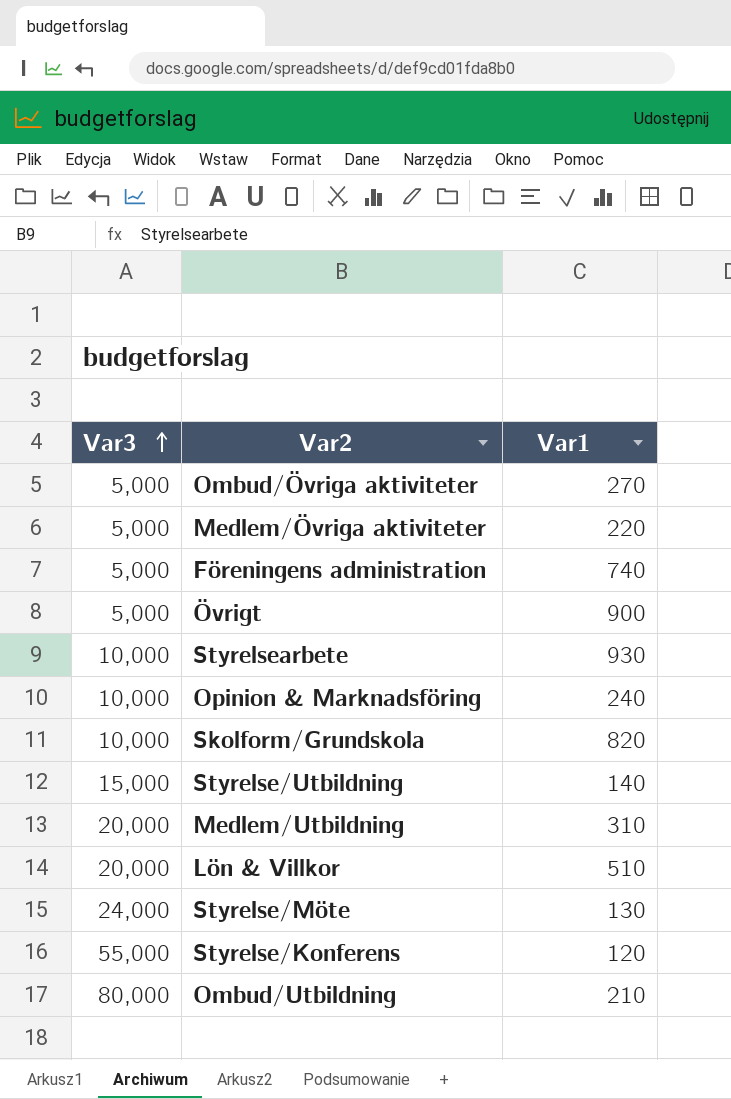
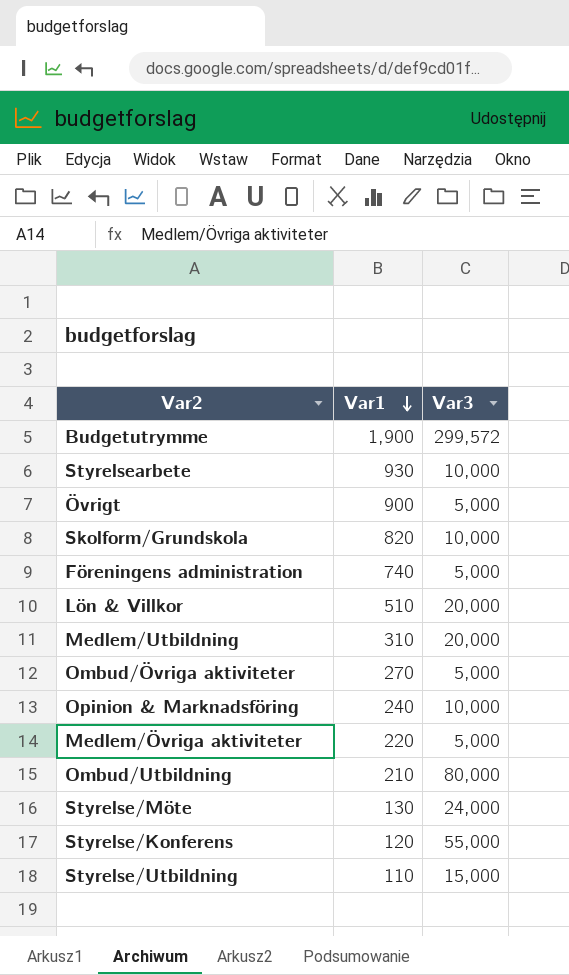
row order: Var3 ascending -> Var1 descending
column Var3 | position: 1 -> 3
row Budgetutrymme: none -> 1,900 | 299,572
Styrelse/Utbildning | Var1: 140 -> 110

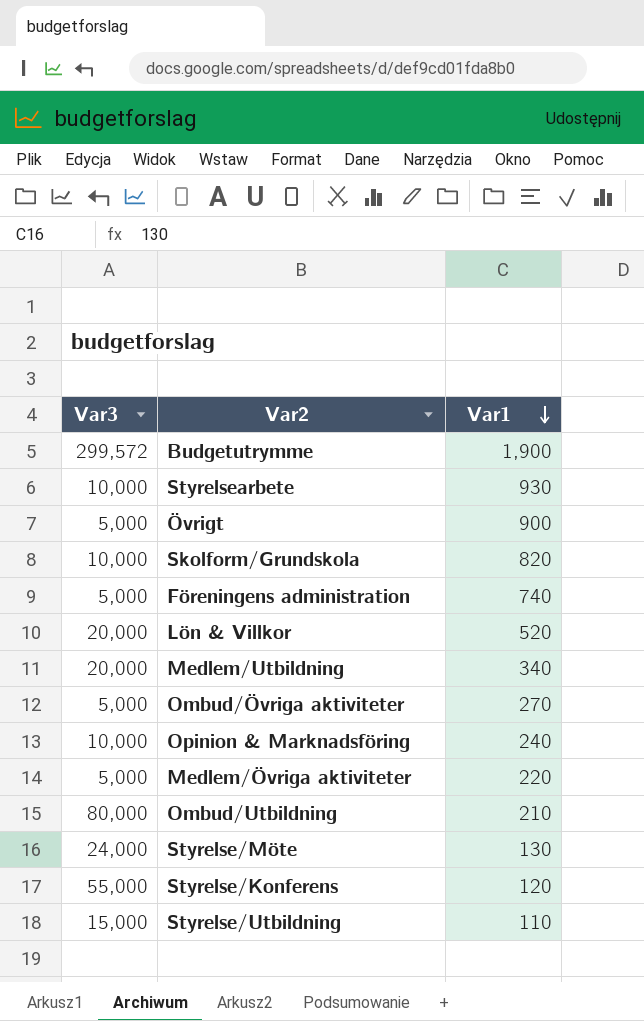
column Var3 | position: 3 -> 1
Lön & Villkor | Var1: 510 -> 520
Medlem/Utbildning | Var1: 310 -> 340

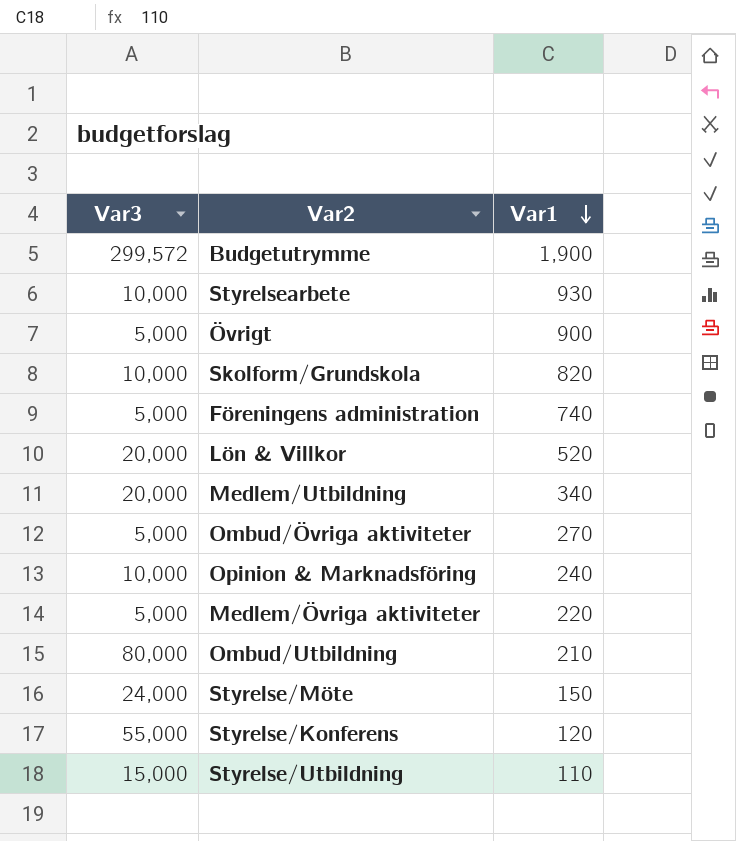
Styrelse/Möte | Var1: 130 -> 150

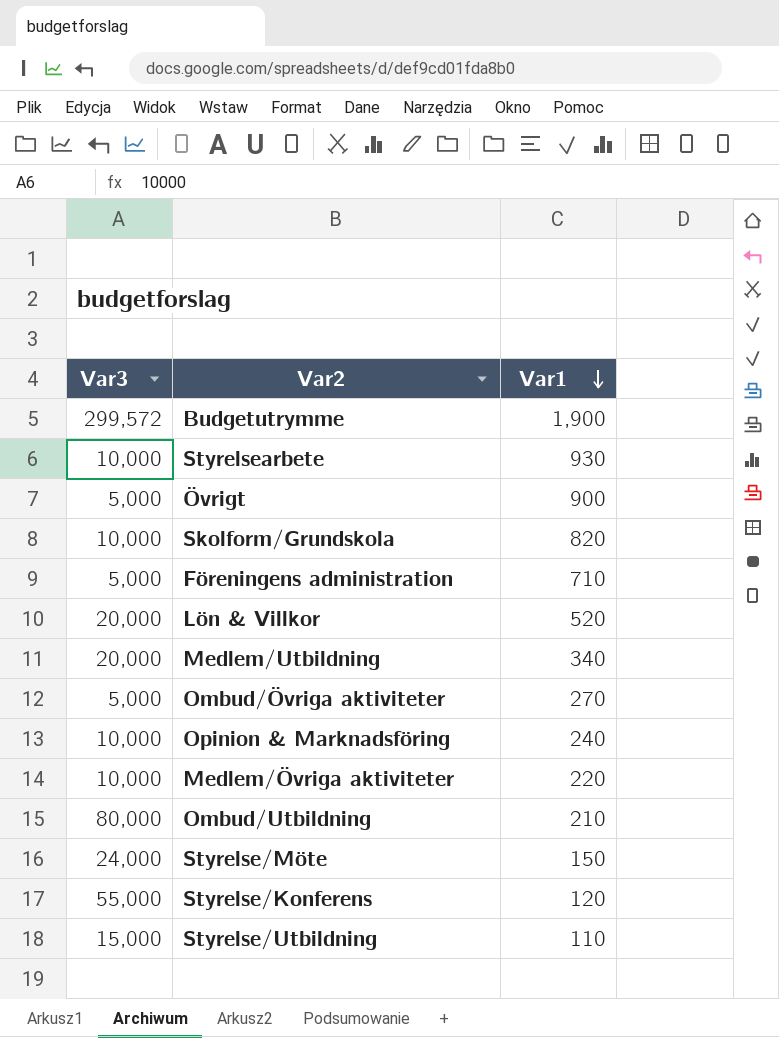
Föreningens administration | Var1: 740 -> 710
Medlem/Övriga aktiviteter | Var3: 5,000 -> 10,000

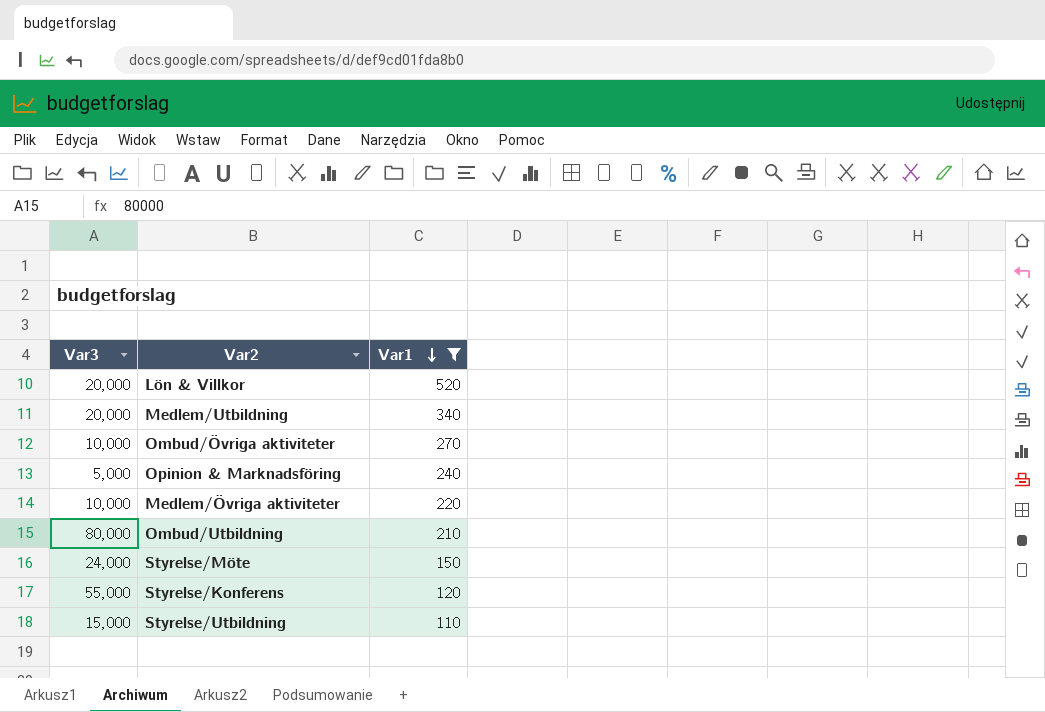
filter: none -> Var1 <= 520
Ombud/Övriga aktiviteter | Var3: 5,000 -> 10,000
Opinion & Marknadsföring | Var3: 10,000 -> 5,000

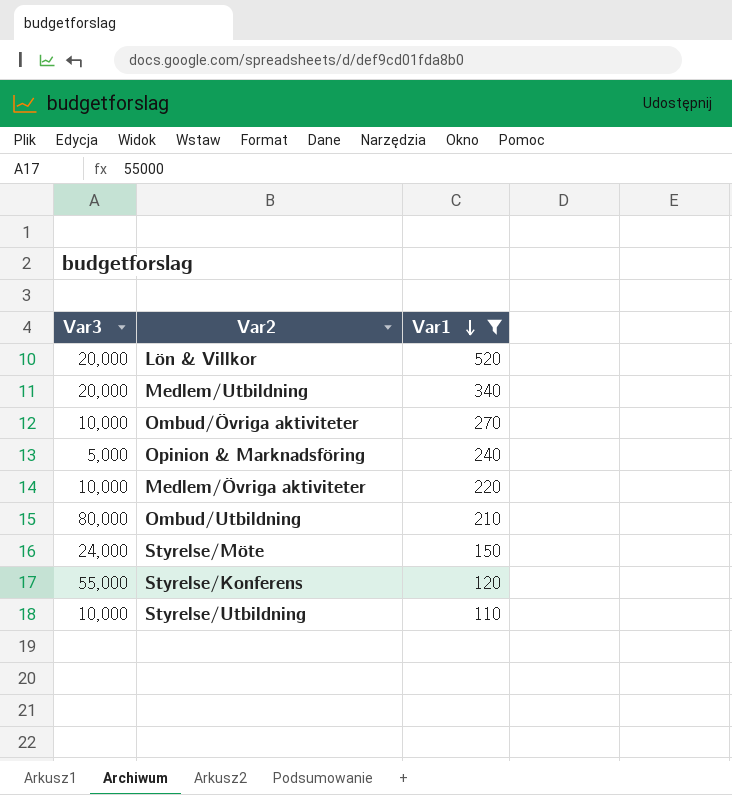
Styrelse/Utbildning | Var3: 15,000 -> 10,000

